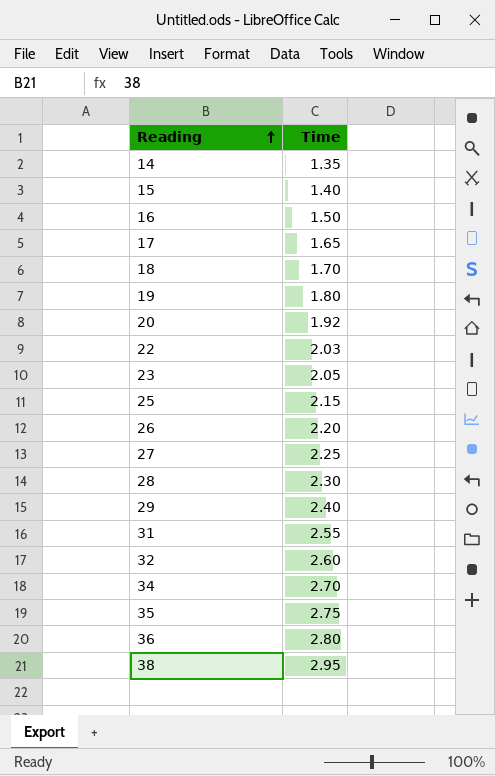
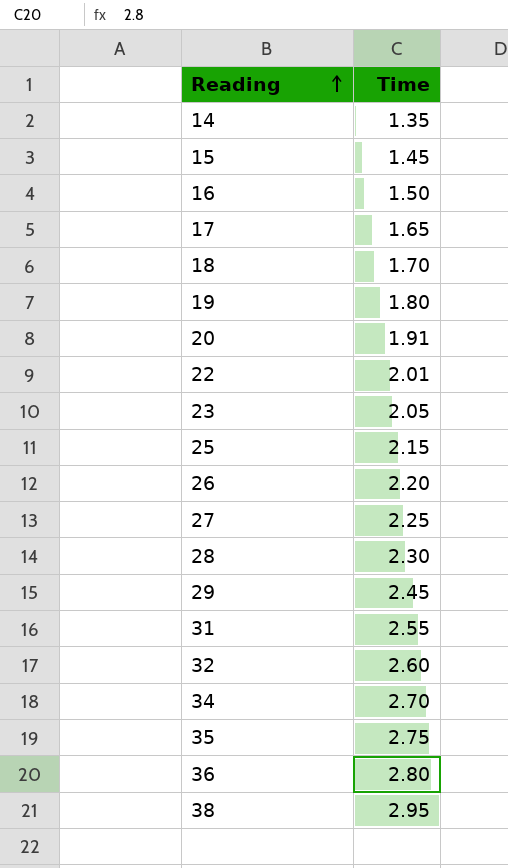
15 | Time: 1.40 -> 1.45
20 | Time: 1.92 -> 1.91
22 | Time: 2.03 -> 2.01
29 | Time: 2.40 -> 2.45

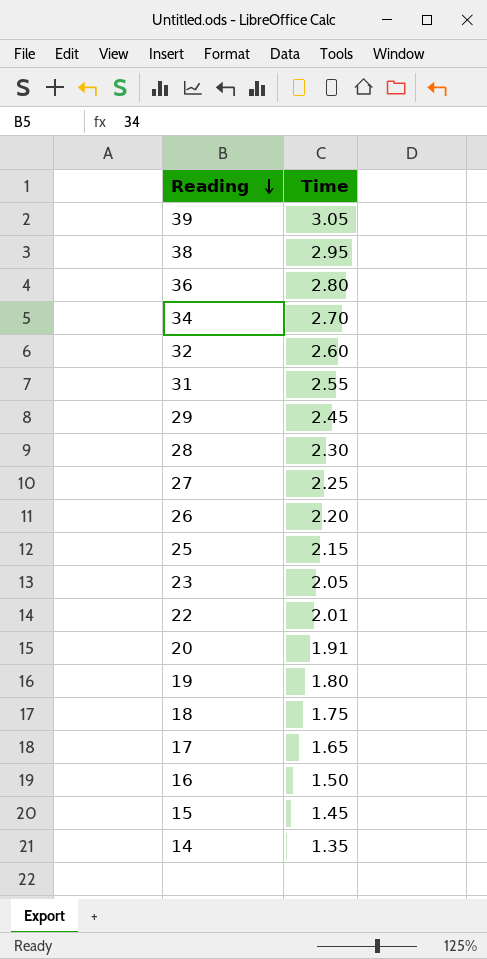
row order: Reading ascending -> Reading descending
row 35: 2.75 -> none
row 39: none -> 3.05
18 | Time: 1.70 -> 1.75

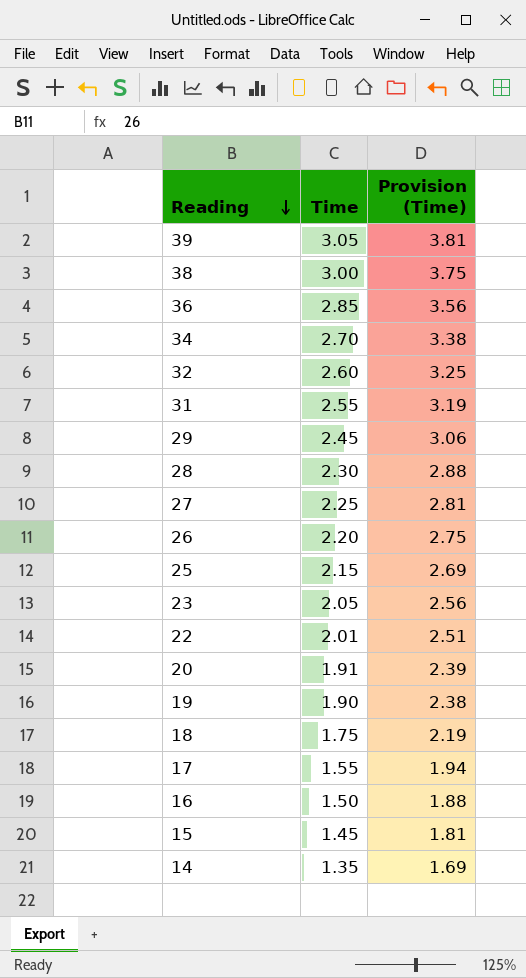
column Provision (Time) | formula: none -> [Time] * 1.25
38 | Time: 2.95 -> 3.00
36 | Time: 2.80 -> 2.85
19 | Time: 1.80 -> 1.90
17 | Time: 1.65 -> 1.55

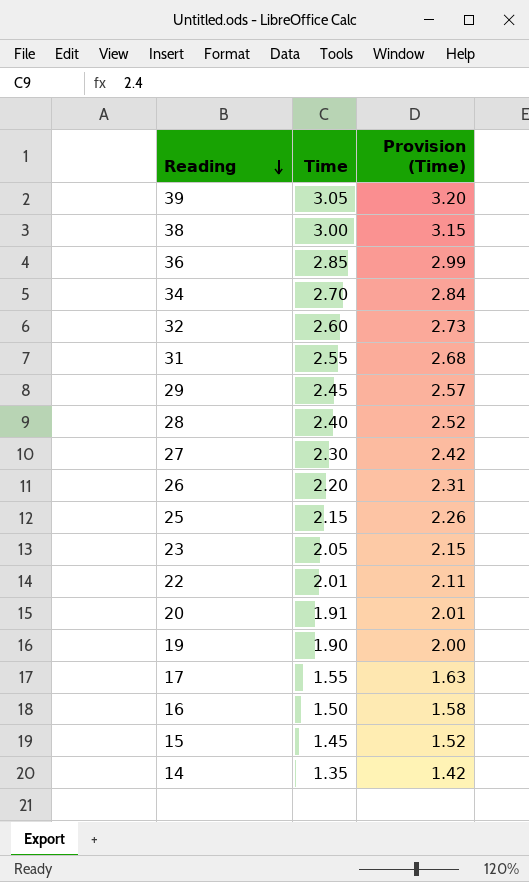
column Provision (Time) | formula: [Time] * 1.25 -> [Time] * 1.05
row 18: 1.75 | 2.19 -> none
28 | Time: 2.30 -> 2.40
27 | Time: 2.25 -> 2.30

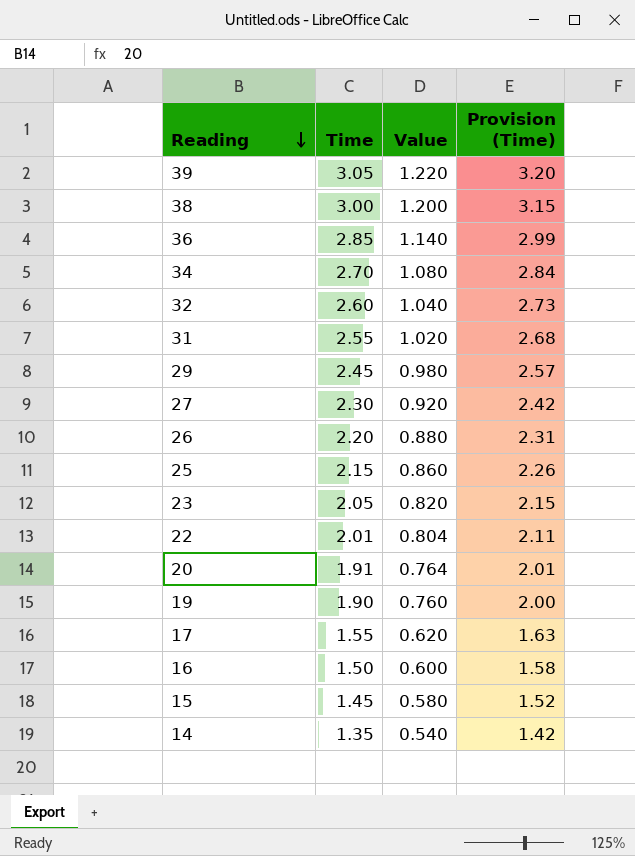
column Value | formula: none -> [Time] * 0.4
row 28: 2.40 | 2.52 -> none

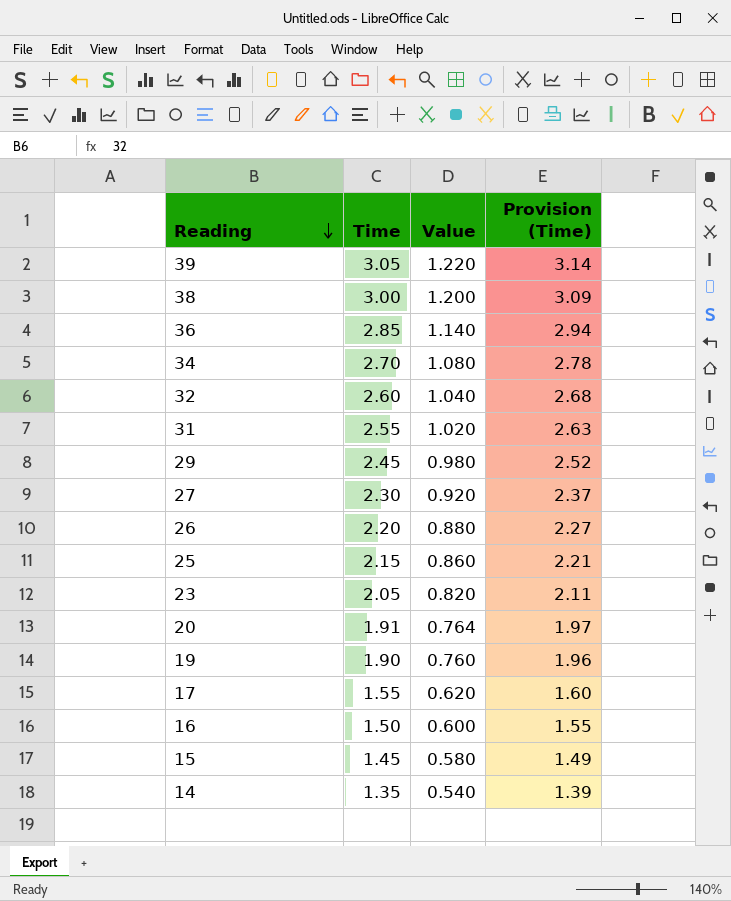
column Provision (Time) | formula: [Time] * 1.05 -> [Time] * 1.03
row 22: 2.01 | 0.804 | 2.11 -> none

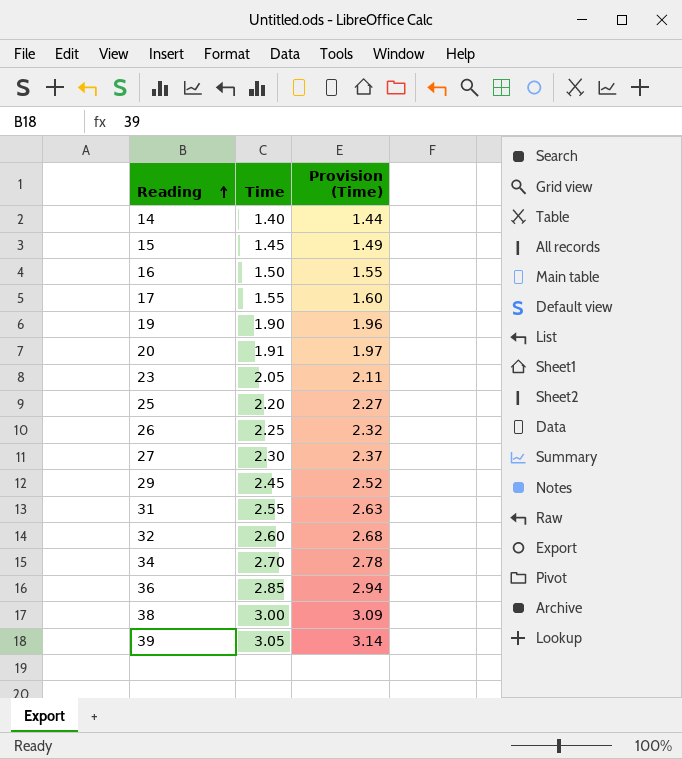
row order: Reading descending -> Reading ascending
column Value | formula: [Time] * 0.4 -> none
14 | Time: 1.35 -> 1.40
14 | Provision (Time): 1.39 -> 1.44
25 | Time: 2.15 -> 2.20
25 | Provision (Time): 2.21 -> 2.27
26 | Time: 2.20 -> 2.25
26 | Provision (Time): 2.27 -> 2.32

